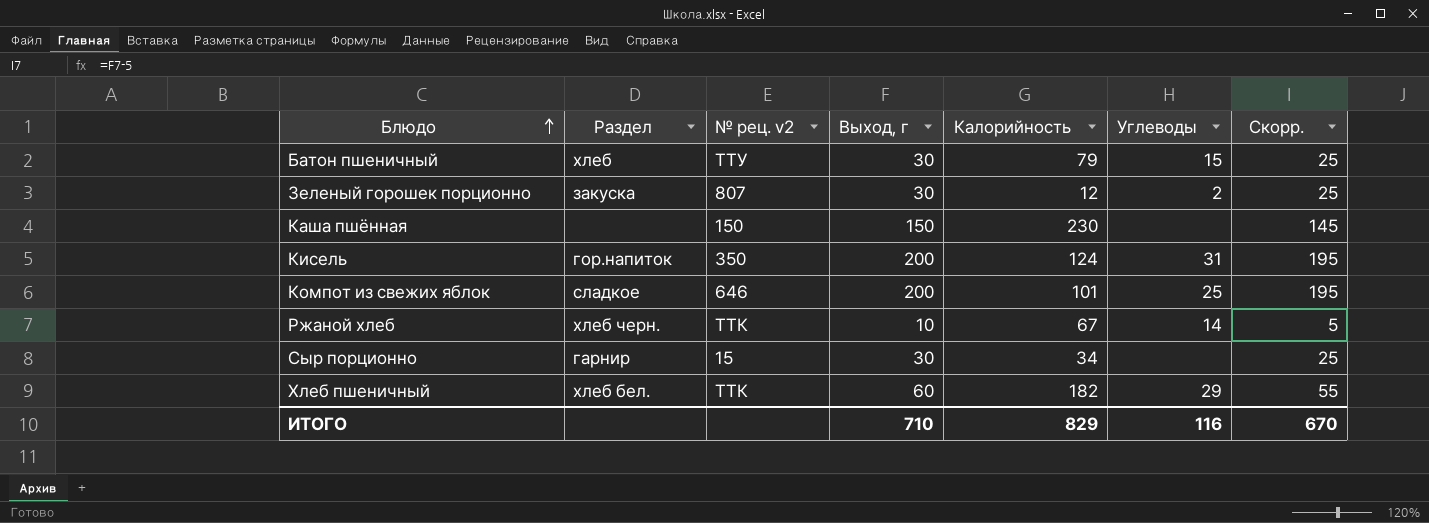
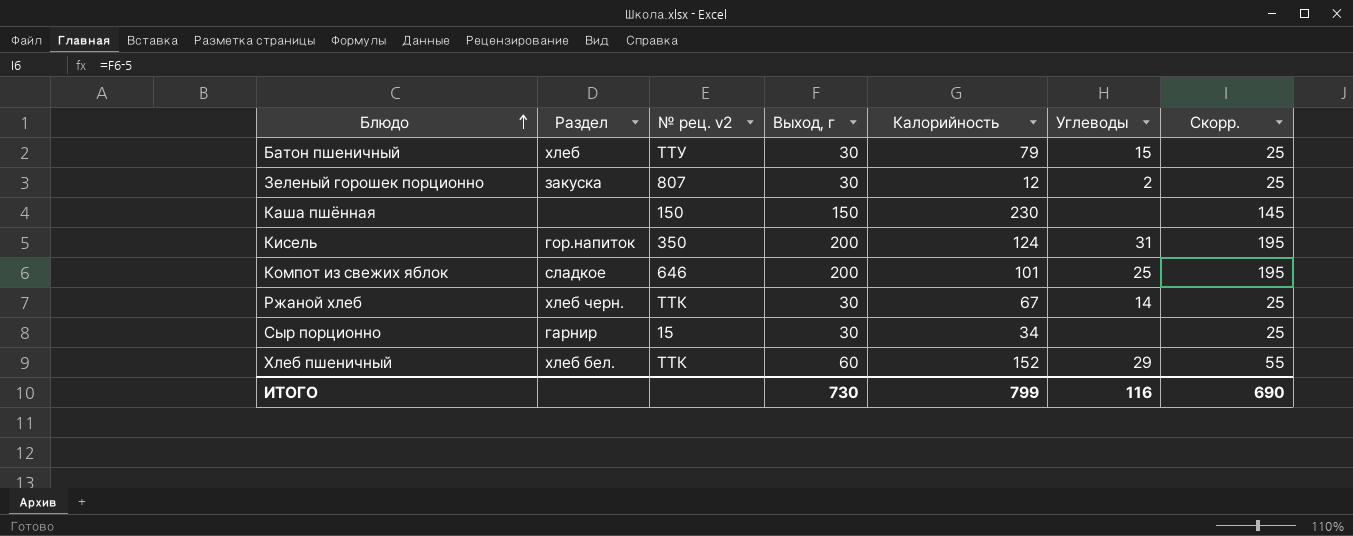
Ржаной хлеб | Выход, г: 10 -> 30
Ржаной хлеб | Скорр.: 5 -> 25
Хлеб пшеничный | Калорийность: 182 -> 152
ИТОГО | Выход, г: 710 -> 730
ИТОГО | Калорийность: 829 -> 799
ИТОГО | Скорр.: 670 -> 690

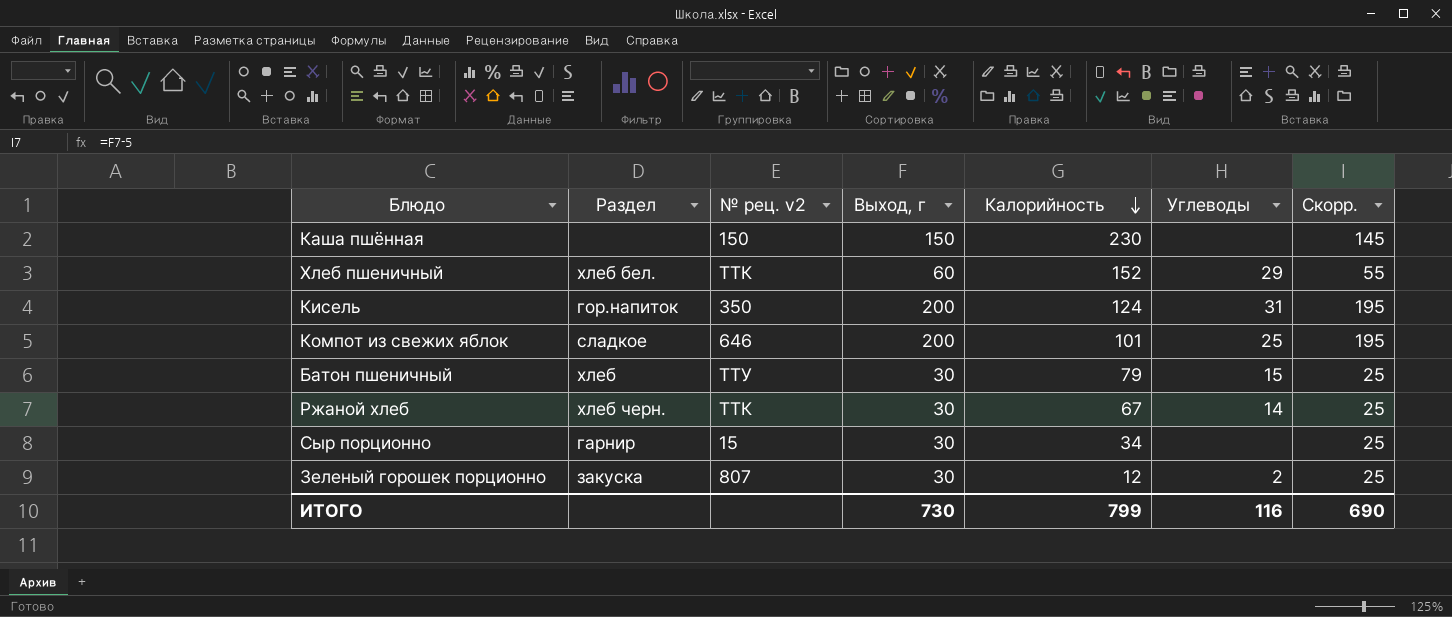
row order: Блюдо ascending -> Калорийность descending

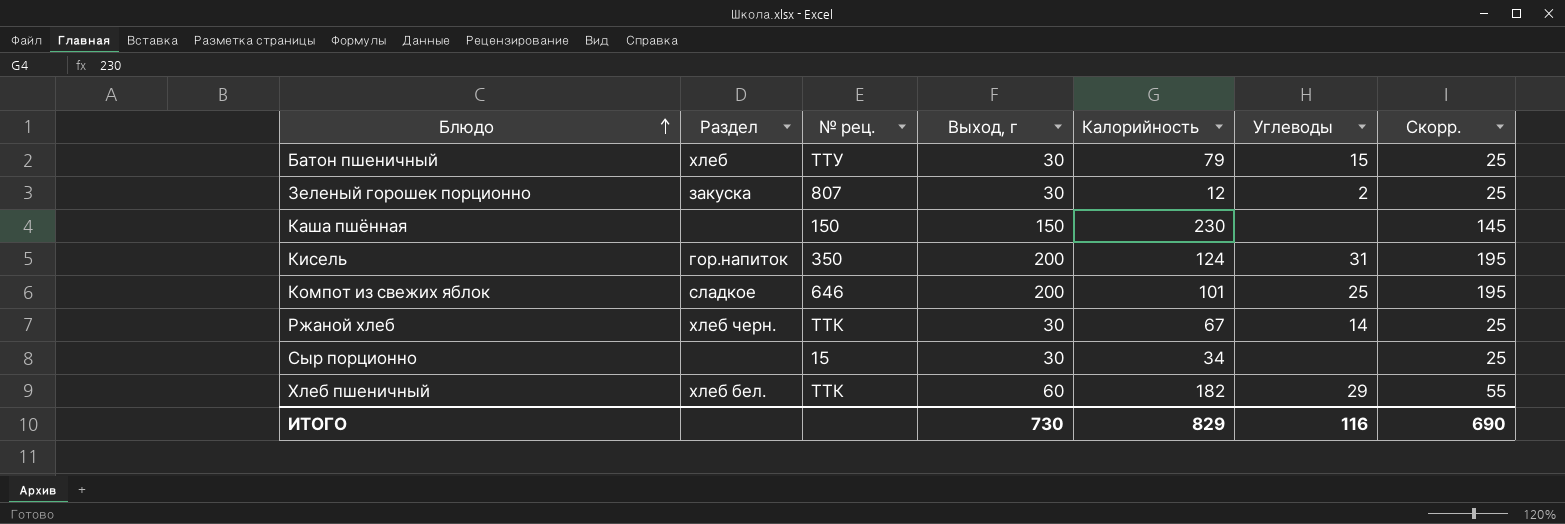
row order: Калорийность descending -> Блюдо ascending
column name: № рец. v2 -> № рец.
Сыр порционно | Раздел: гарнир -> none
Хлеб пшеничный | Калорийность: 152 -> 182
ИТОГО | Калорийность: 799 -> 829

